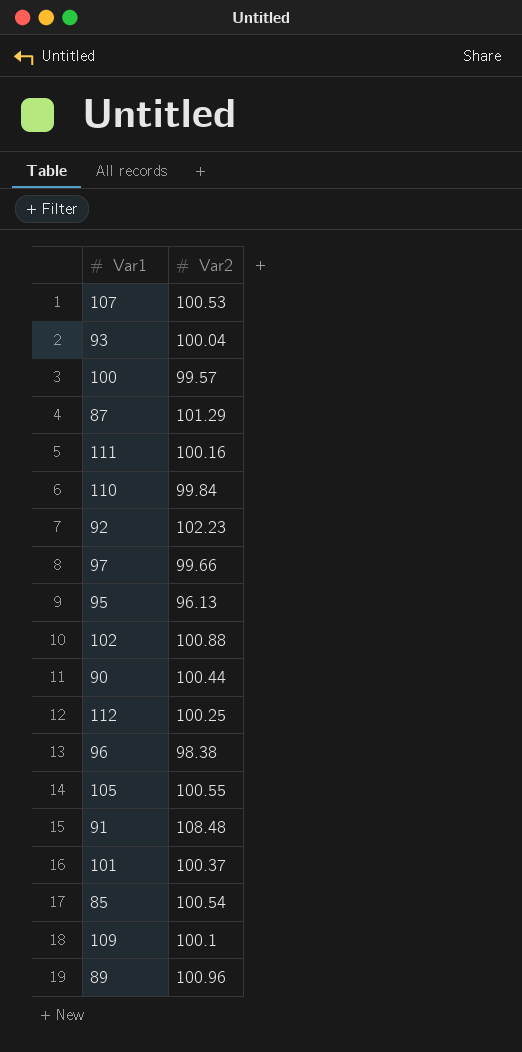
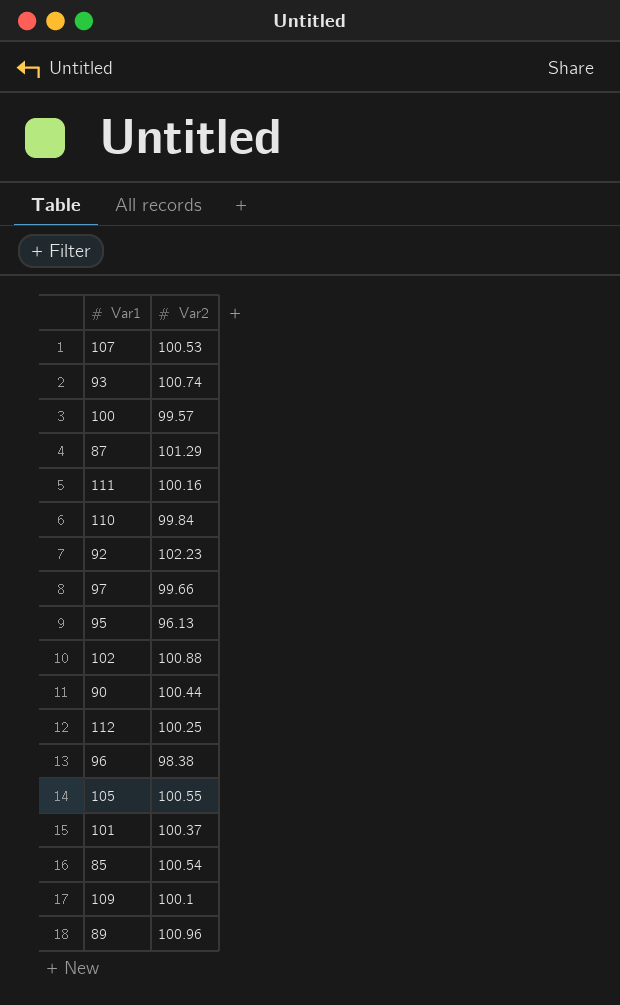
row 91: 108.48 -> none
93 | Var2: 100.04 -> 100.74

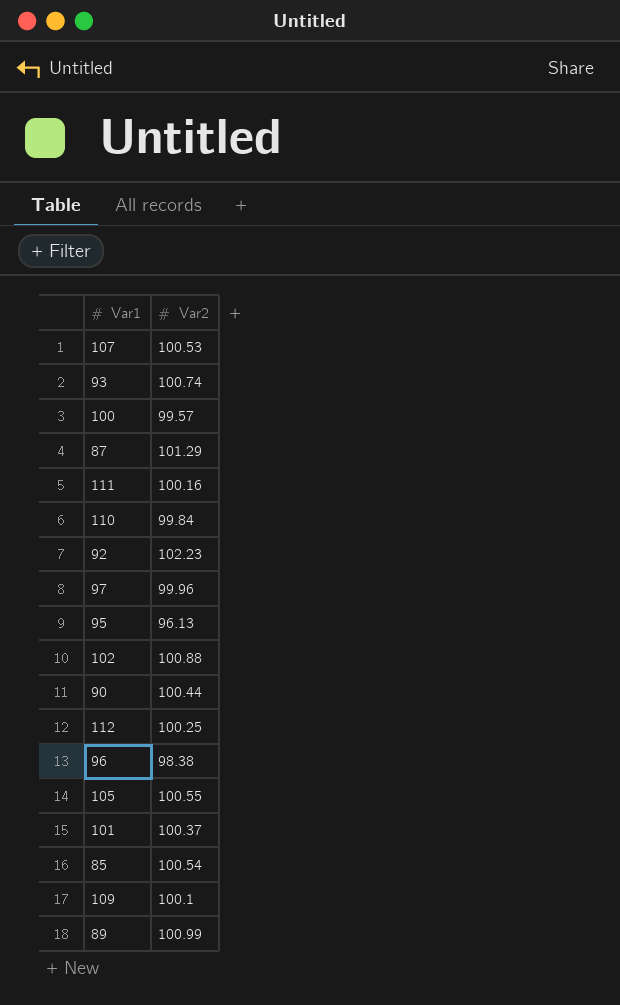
97 | Var2: 99.66 -> 99.96
89 | Var2: 100.96 -> 100.99

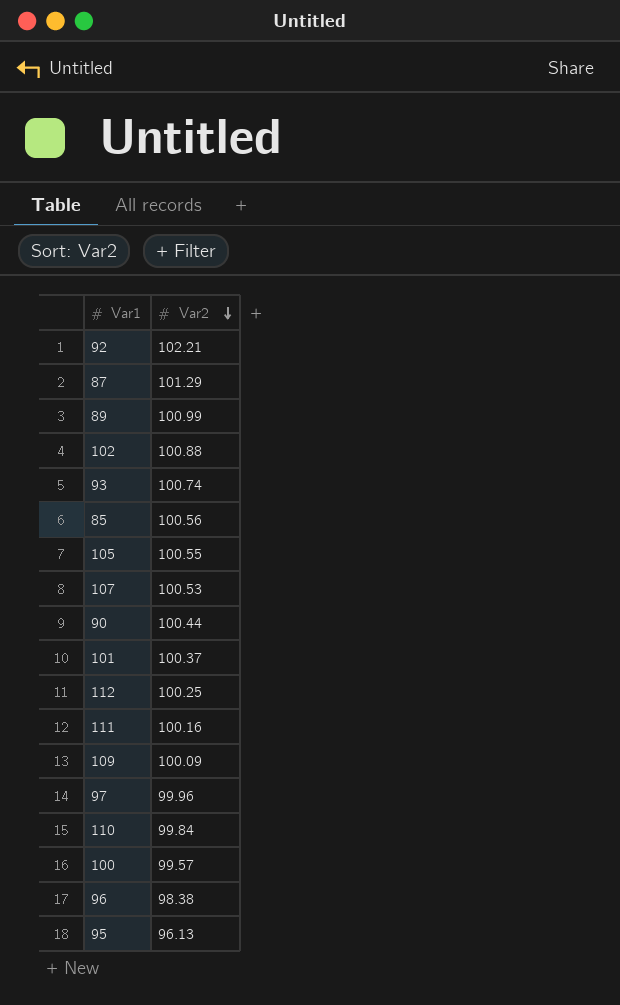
row order: none -> Var2 descending
92 | Var2: 102.23 -> 102.21
85 | Var2: 100.54 -> 100.56
109 | Var2: 100.1 -> 100.09

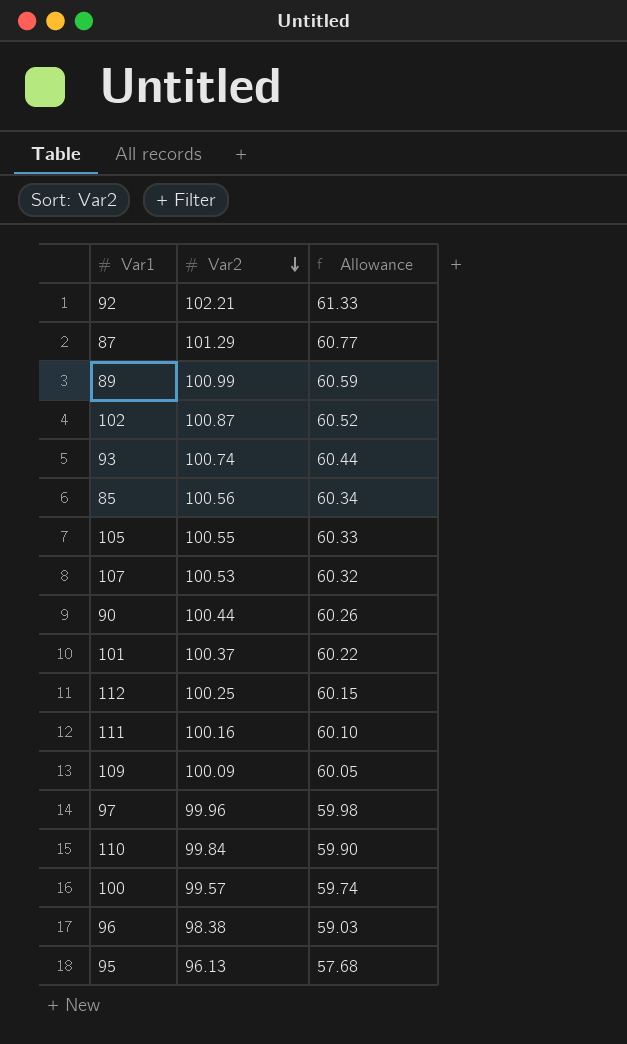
column Allowance | formula: none -> [Var2] * 0.6
102 | Var2: 100.88 -> 100.87

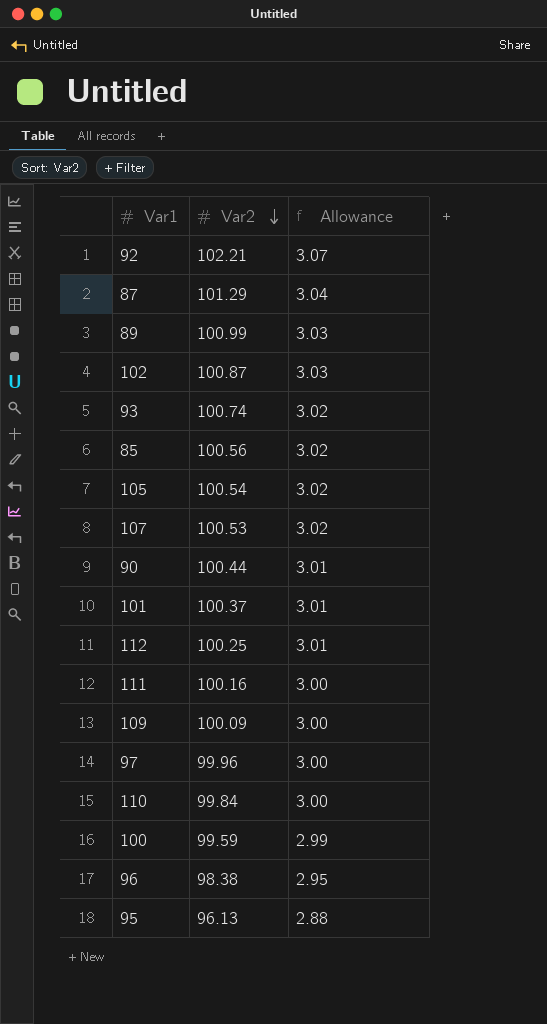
column Allowance | formula: [Var2] * 0.6 -> [Var2] * 0.03
105 | Var2: 100.55 -> 100.54
100 | Var2: 99.57 -> 99.59

